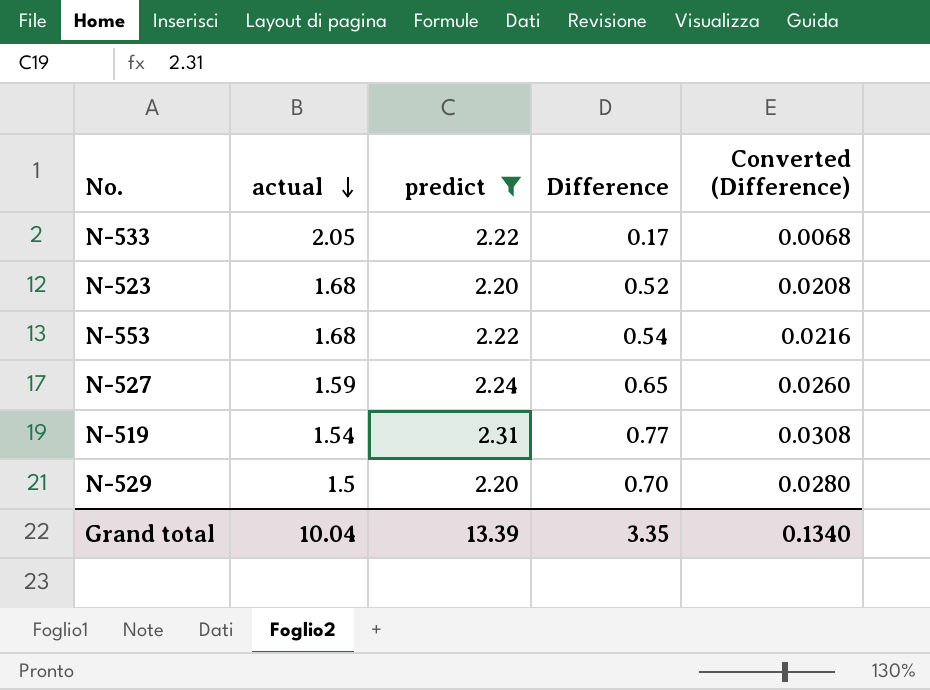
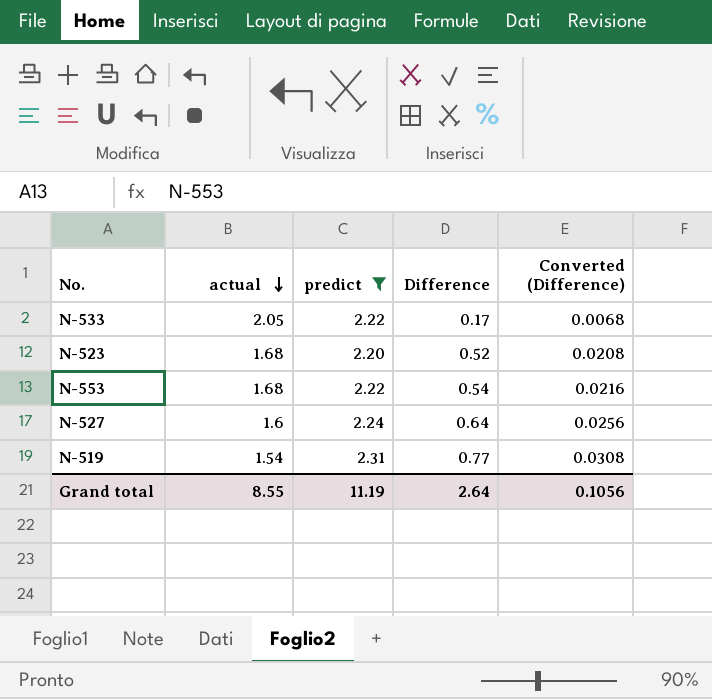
row N-529: 1.5 | 2.20 | 0.70 | 0.0280 -> none
N-527 | actual: 1.59 -> 1.6
N-527 | Difference: 0.65 -> 0.64
N-527 | Converted (Difference): 0.0260 -> 0.0256
Grand total | actual: 10.04 -> 8.55
Grand total | predict: 13.39 -> 11.19
Grand total | Difference: 3.35 -> 2.64
Grand total | Converted (Difference): 0.1340 -> 0.1056

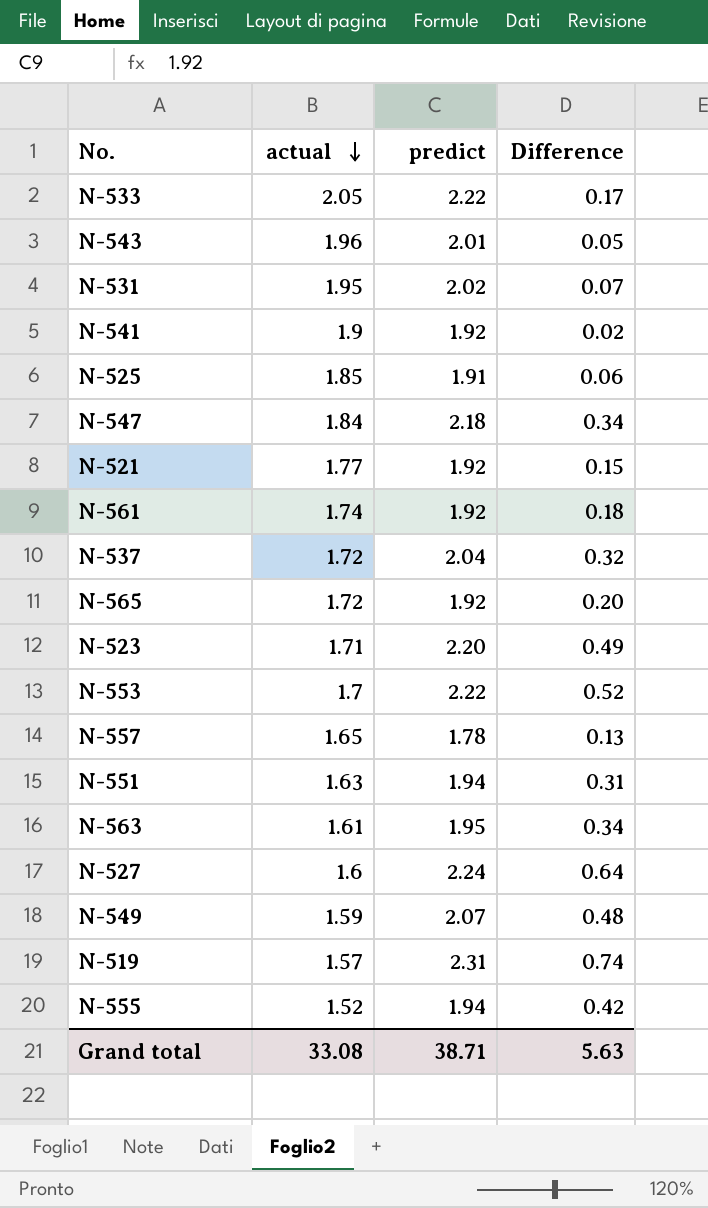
filter: predict >= 2.20 -> none
column Converted (Difference) | formula: [Difference] * 0.04 -> none
N-523 | actual: 1.68 -> 1.71
N-523 | Difference: 0.52 -> 0.49
N-553 | actual: 1.68 -> 1.7
N-553 | Difference: 0.54 -> 0.52
N-519 | actual: 1.54 -> 1.57
N-519 | Difference: 0.77 -> 0.74
Grand total | actual: 8.55 -> 33.08
Grand total | predict: 11.19 -> 38.71
Grand total | Difference: 2.64 -> 5.63

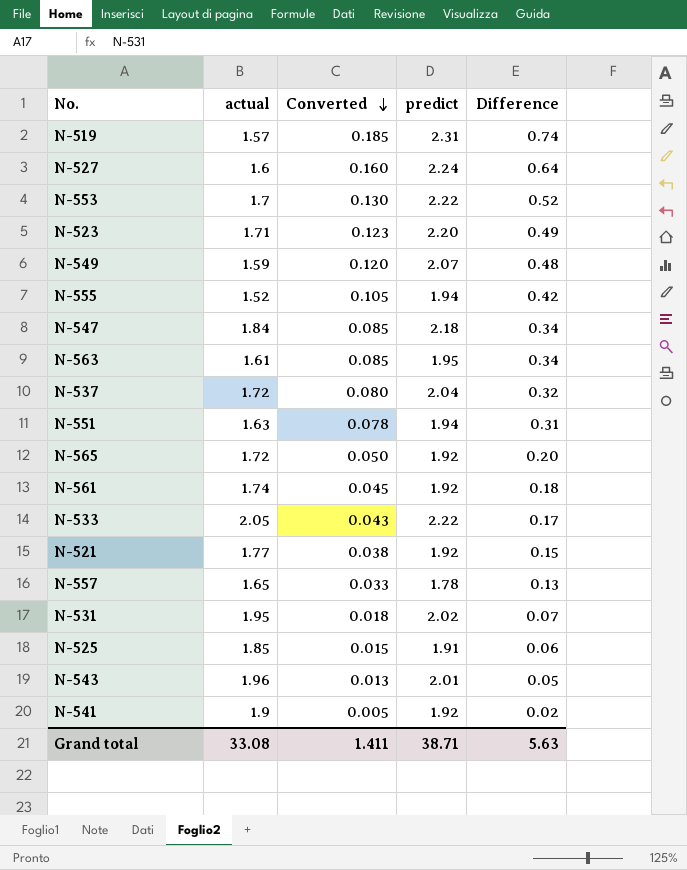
row order: actual descending -> Converted descending
column Converted | formula: none -> [Difference] * 0.25

